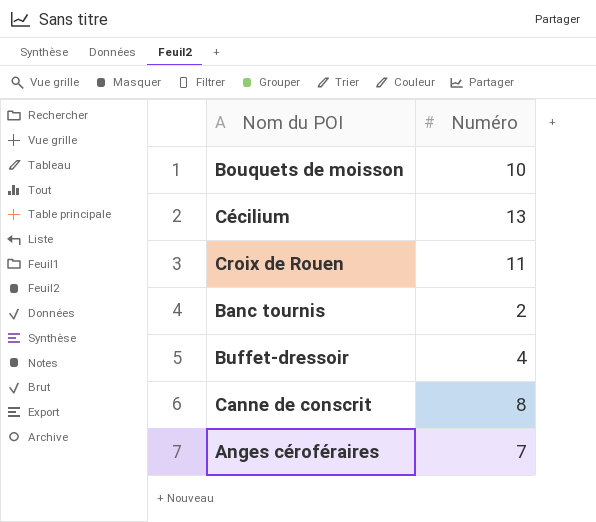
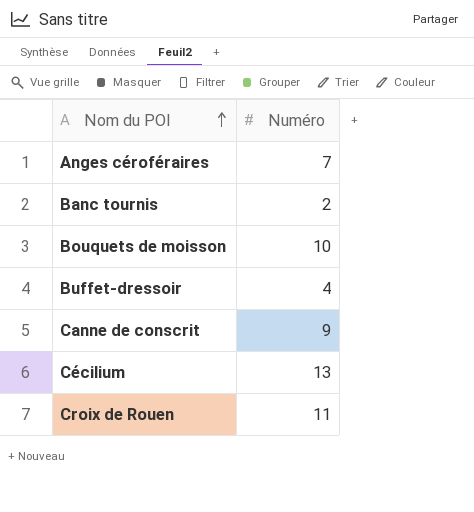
row order: none -> Nom du POI ascending
Canne de conscrit | Numéro: 8 -> 9

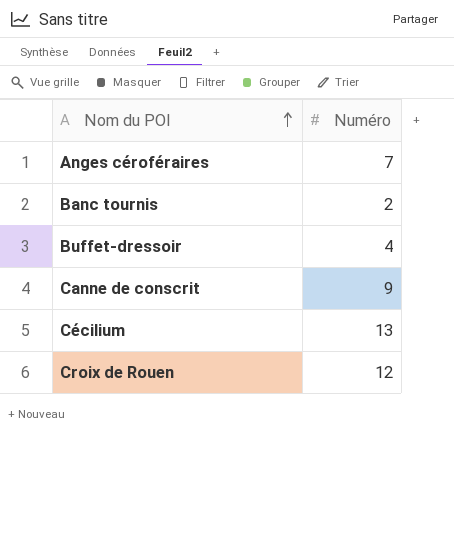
row Bouquets de moisson: 10 -> none
Croix de Rouen | Numéro: 11 -> 12

